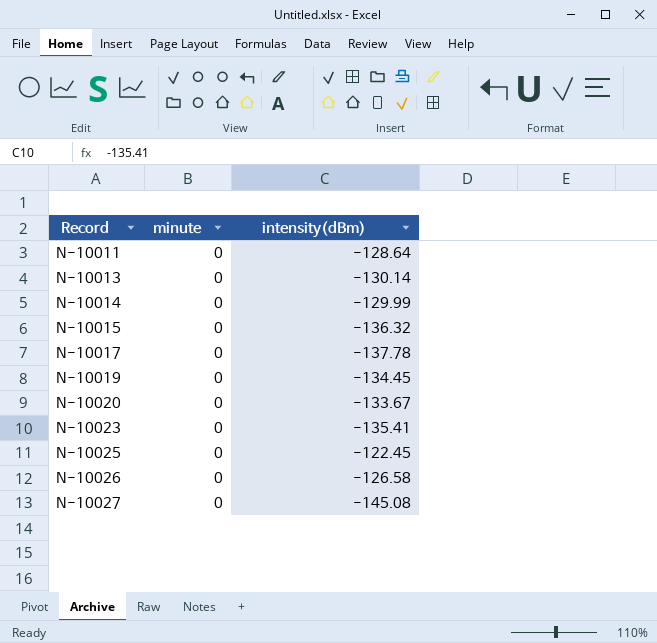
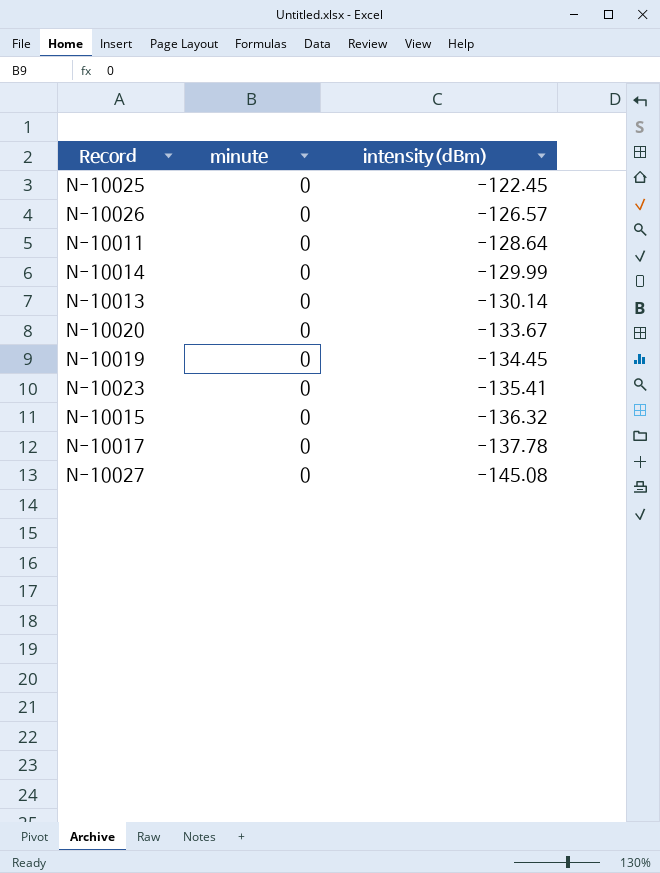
row order: Record ascending -> intensity(dBm) descending
N-10026 | intensity(dBm): -126.58 -> -126.57

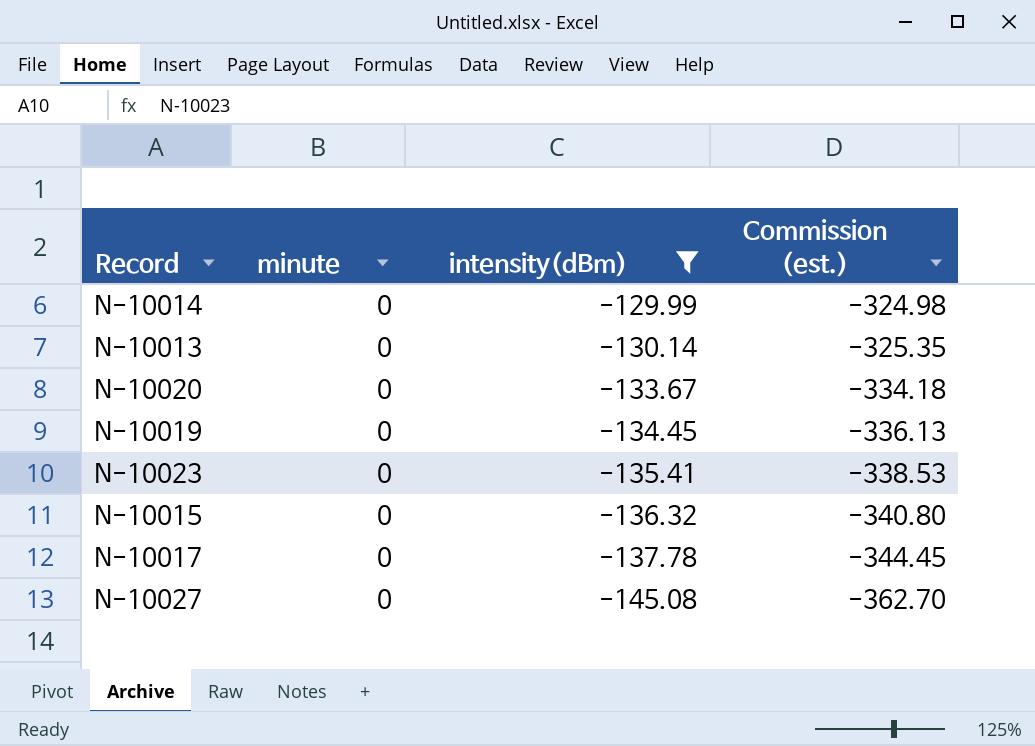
filter: none -> intensity(dBm) <= -129.99
column Commission (est.) | formula: none -> [intensity(dBm)] * 2.5

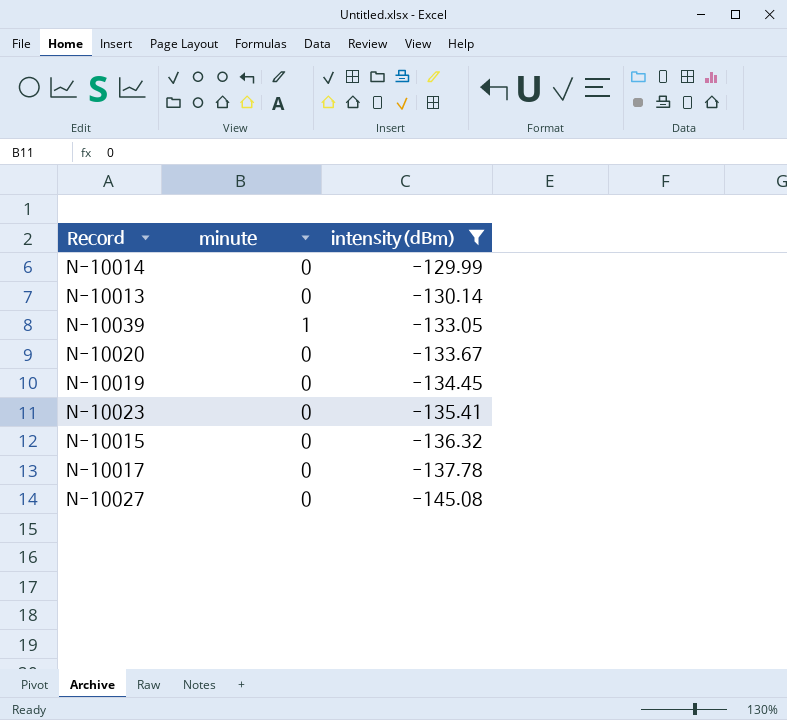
column Commission (est.) | formula: [intensity(dBm)] * 2.5 -> none
row N-10039: none -> 1 | -133.05

